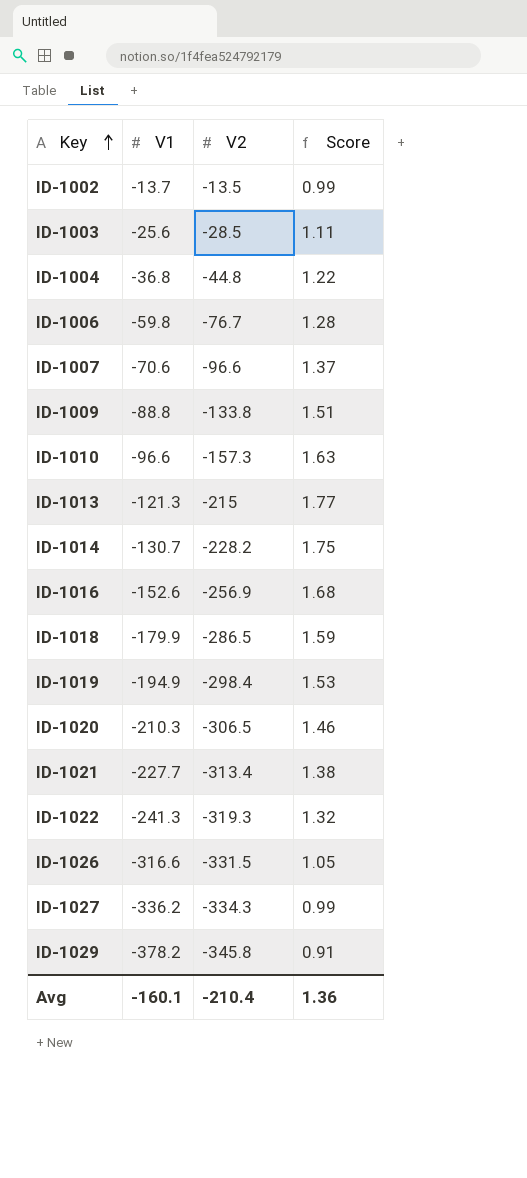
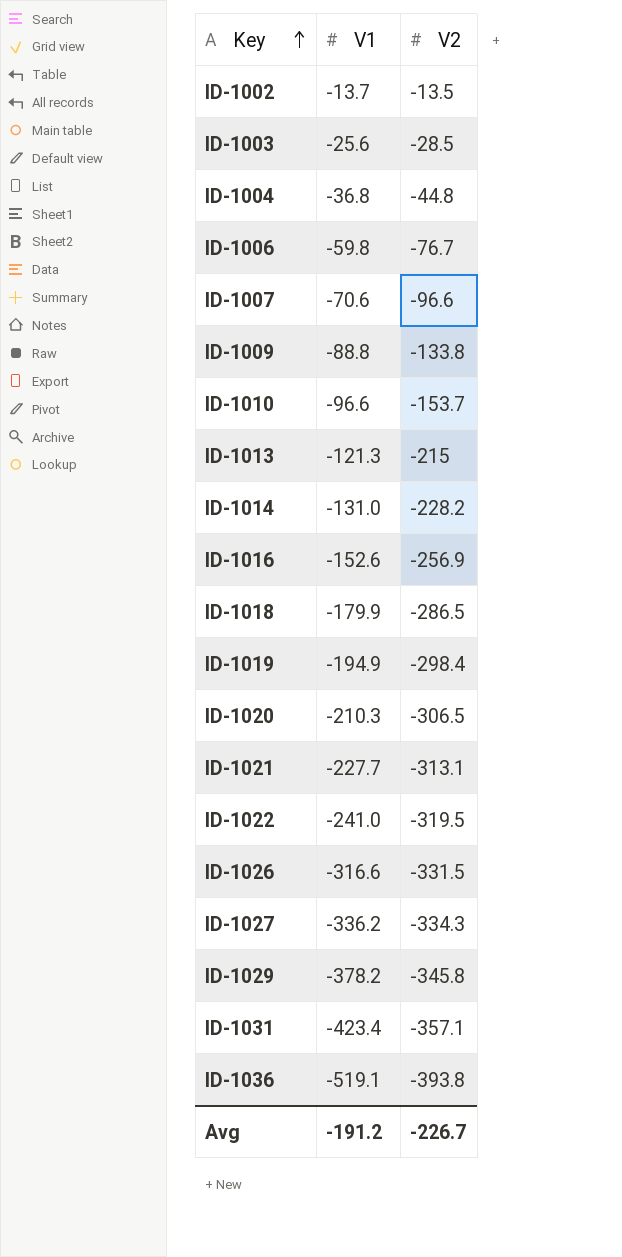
column Score | formula: [V2] / [V1] -> none
ID-1010 | V2: -157.3 -> -153.7
ID-1014 | V1: -130.7 -> -131.0
ID-1021 | V2: -313.4 -> -313.1
ID-1022 | V1: -241.3 -> -241.0
ID-1022 | V2: -319.3 -> -319.5
row ID-1031: none -> -423.4 | -357.1
row ID-1036: none -> -519.1 | -393.8
Avg | V1: -160.1 -> -191.2
Avg | V2: -210.4 -> -226.7

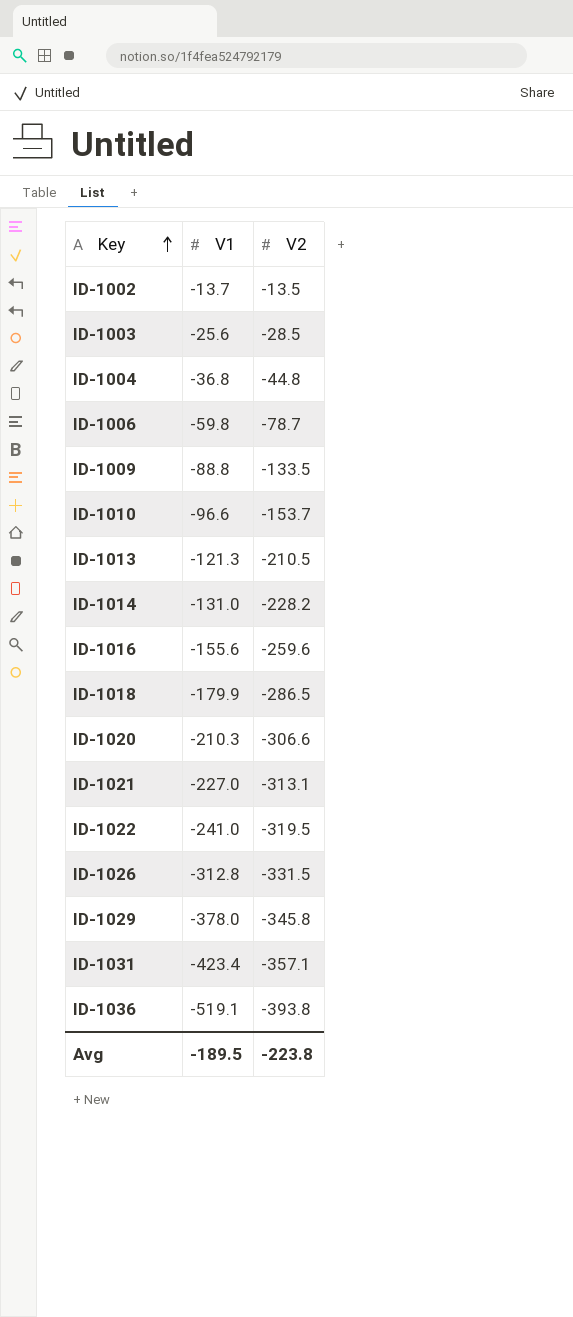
row ID-1007: -70.6 | -96.6 -> none
row ID-1019: -194.9 | -298.4 -> none
row ID-1027: -336.2 | -334.3 -> none
ID-1006 | V2: -76.7 -> -78.7
ID-1009 | V2: -133.8 -> -133.5
ID-1013 | V2: -215 -> -210.5
ID-1016 | V1: -152.6 -> -155.6
ID-1016 | V2: -256.9 -> -259.6
ID-1020 | V2: -306.5 -> -306.6
ID-1021 | V1: -227.7 -> -227.0
ID-1026 | V1: -316.6 -> -312.8
ID-1029 | V1: -378.2 -> -378.0
Avg | V1: -191.2 -> -189.5
Avg | V2: -226.7 -> -223.8

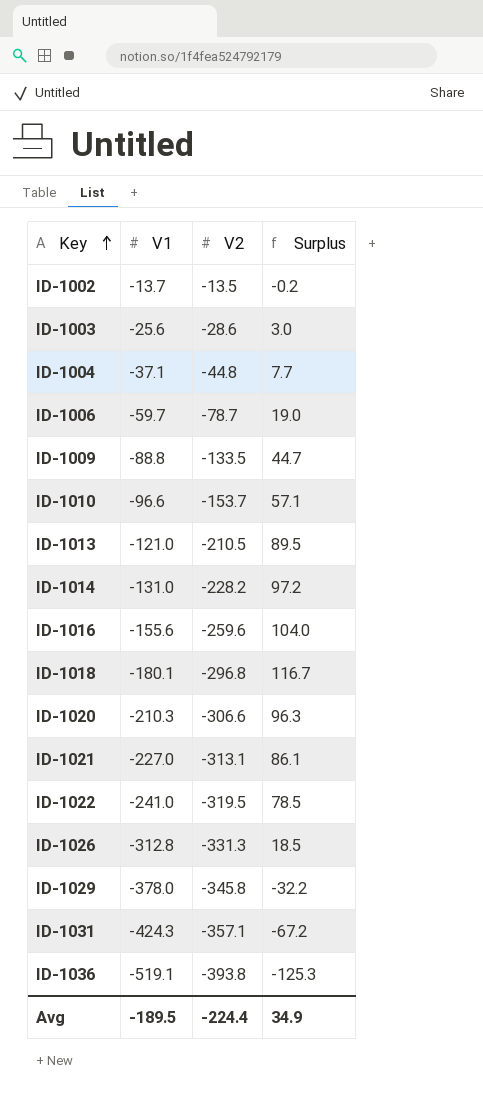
column Surplus | formula: none -> [V1] - [V2]
ID-1003 | V2: -28.5 -> -28.6
ID-1004 | V1: -36.8 -> -37.1
ID-1006 | V1: -59.8 -> -59.7
ID-1013 | V1: -121.3 -> -121.0
ID-1018 | V1: -179.9 -> -180.1
ID-1018 | V2: -286.5 -> -296.8
ID-1026 | V2: -331.5 -> -331.3
ID-1031 | V1: -423.4 -> -424.3
Avg | V2: -223.8 -> -224.4

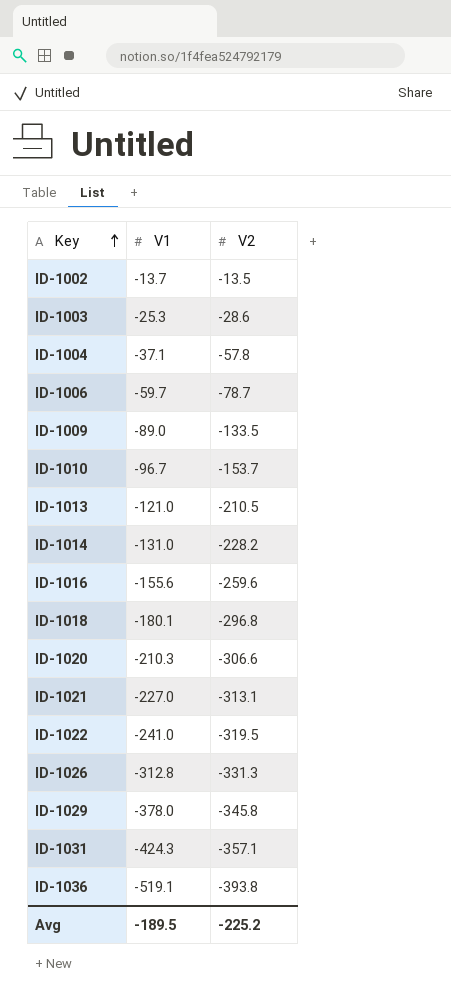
column Surplus | formula: [V1] - [V2] -> none
ID-1003 | V1: -25.6 -> -25.3
ID-1004 | V2: -44.8 -> -57.8
ID-1009 | V1: -88.8 -> -89.0
ID-1010 | V1: -96.6 -> -96.7
Avg | V2: -224.4 -> -225.2

